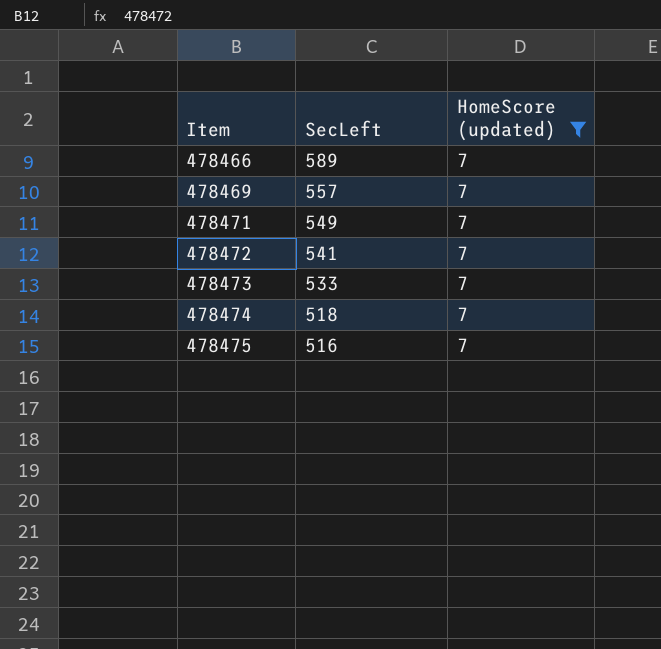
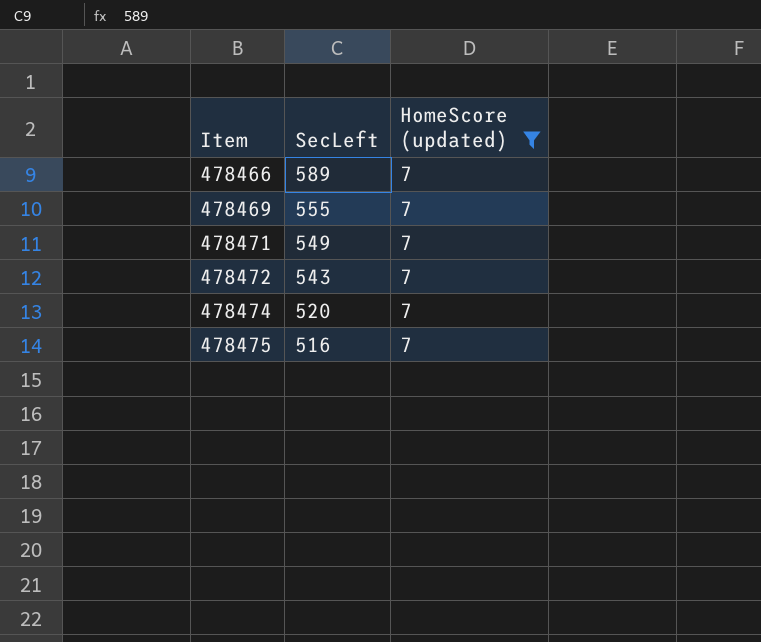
row 478473: 533 | 7 -> none
478469 | SecLeft: 557 -> 555
478472 | SecLeft: 541 -> 543
478474 | SecLeft: 518 -> 520

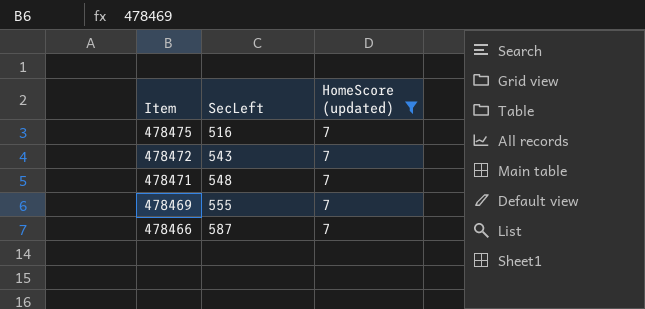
row order: Item ascending -> Item descending
row 478474: 520 | 7 -> none
478471 | SecLeft: 549 -> 548
478466 | SecLeft: 589 -> 587

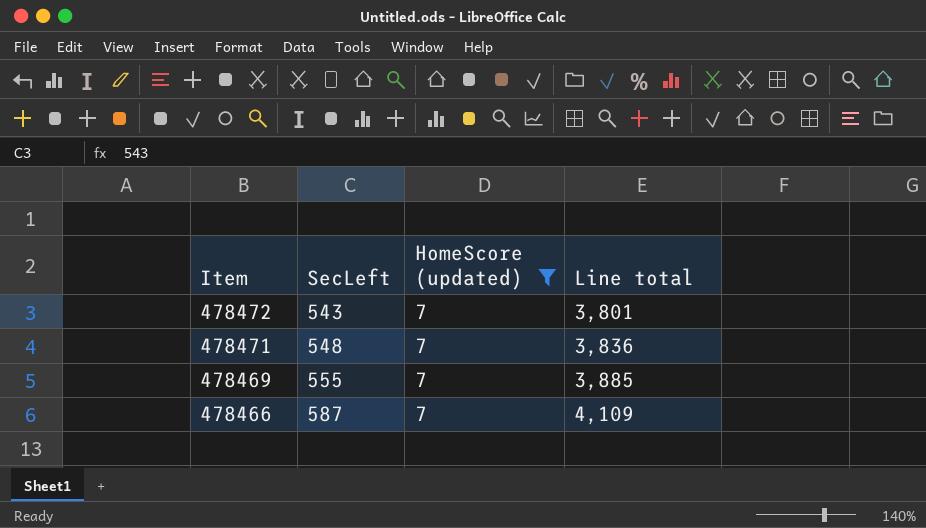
column Line total | formula: none -> [SecLeft] * [HomeScore (updated)]
row 478475: 516 | 7 -> none

